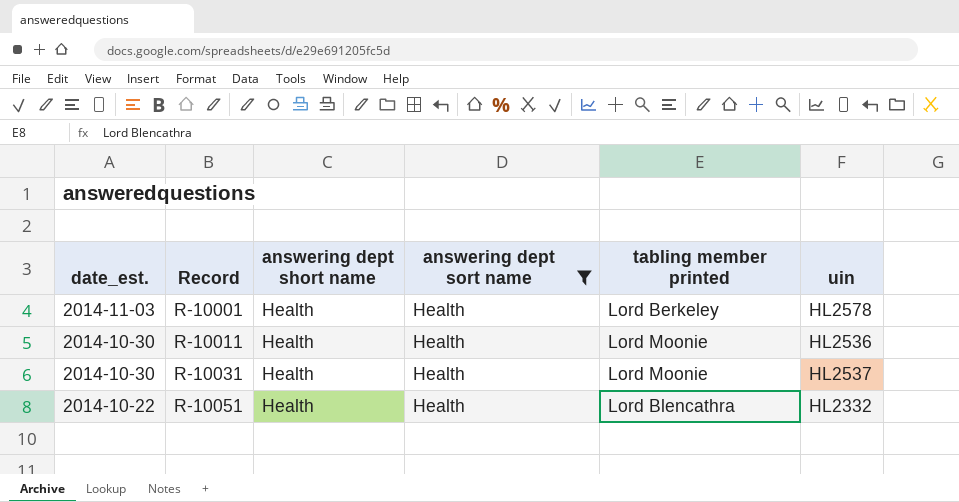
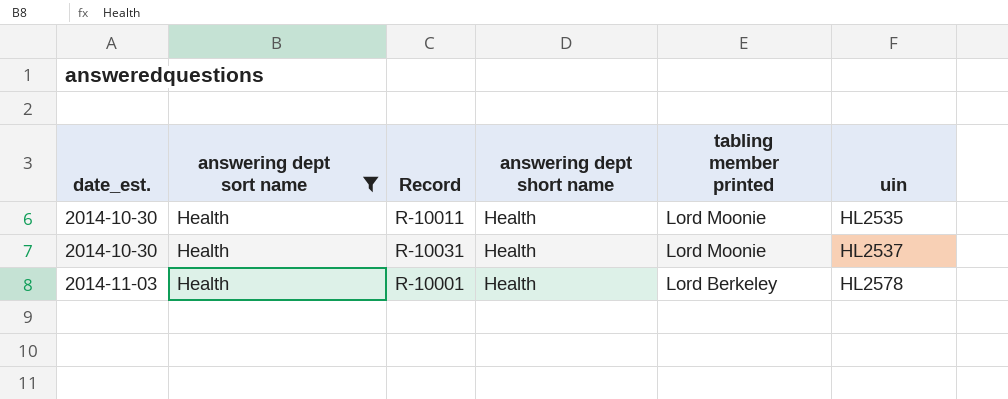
row order: date_est. descending -> date_est. ascending
column answering dept sort name | position: 4 -> 2
row R-10051: 2014-10-22 | Health | Health | Lord Blencathra | HL2332 -> none
R-10011 | uin: HL2536 -> HL2535

